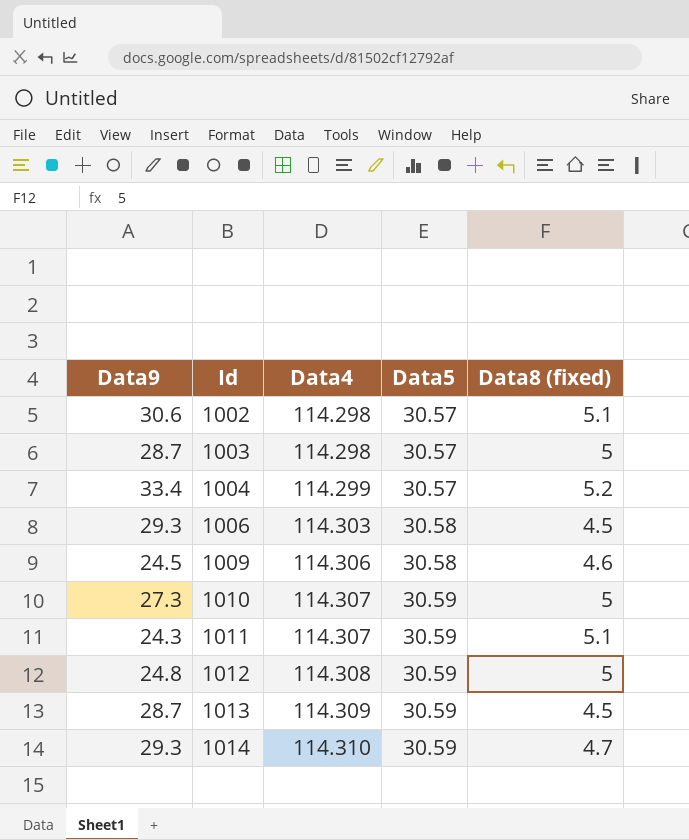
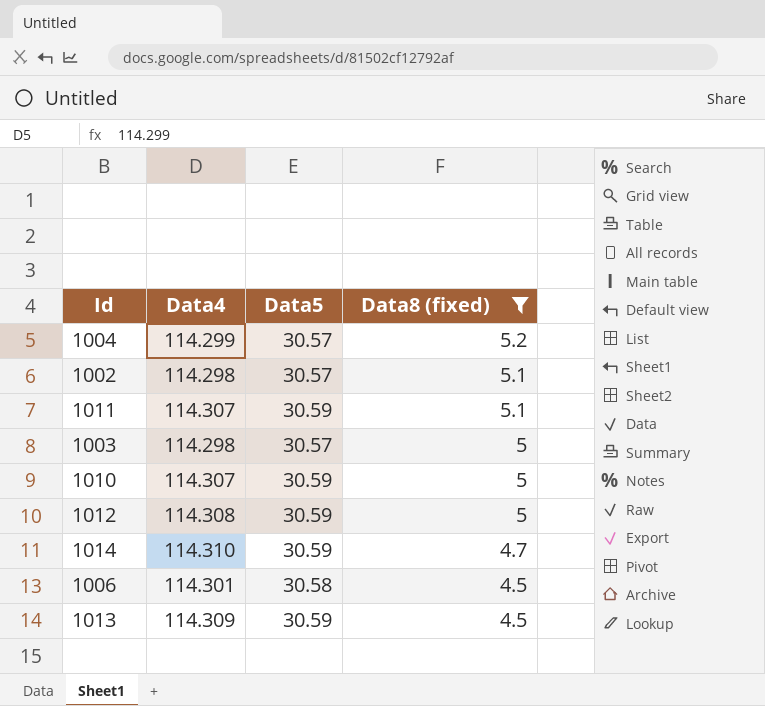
filter: none -> Data8 (fixed) != 4.6
row order: Id ascending -> Data8 (fixed) descending
column Data9 | position: 1 -> none
1006 | Data4: 114.303 -> 114.301

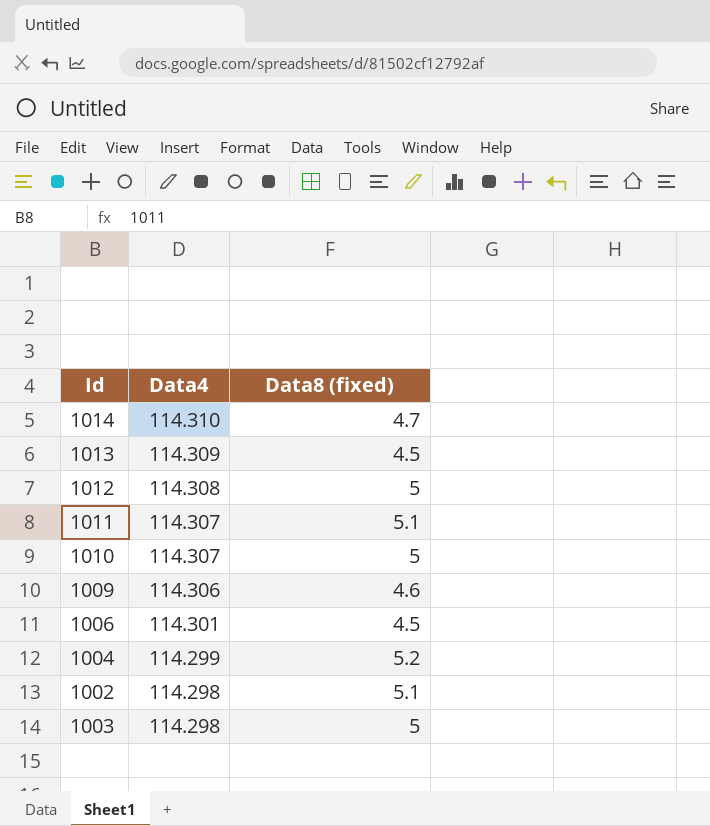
filter: Data8 (fixed) != 4.6 -> none
row order: Data8 (fixed) descending -> Data4 descending
column Data5 | position: 3 -> none

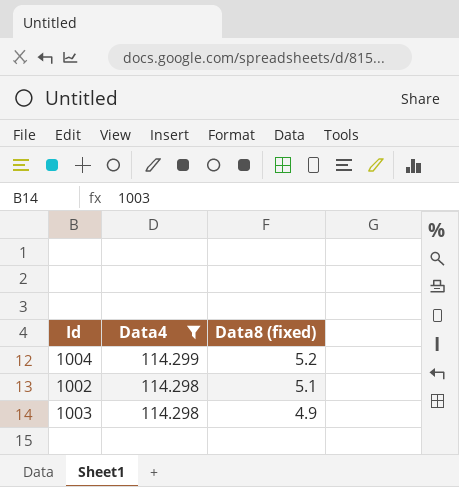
filter: none -> Data4 <= 114.299
1003 | Data8 (fixed): 5 -> 4.9

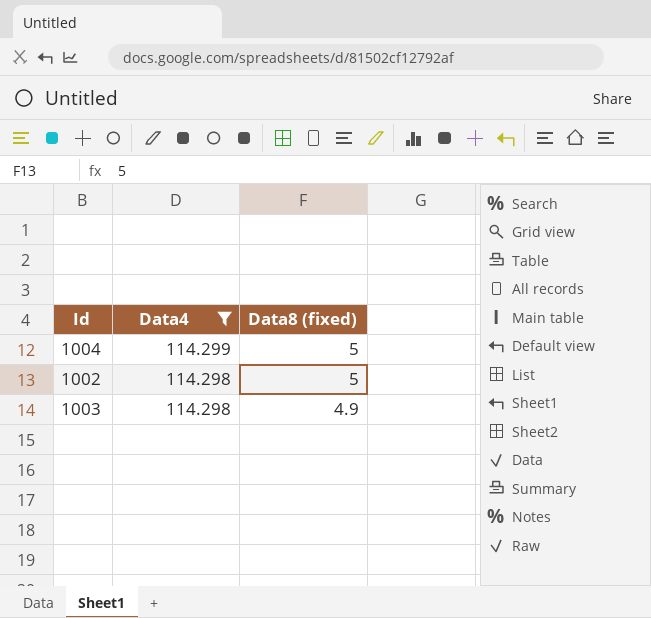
1004 | Data8 (fixed): 5.2 -> 5
1002 | Data8 (fixed): 5.1 -> 5

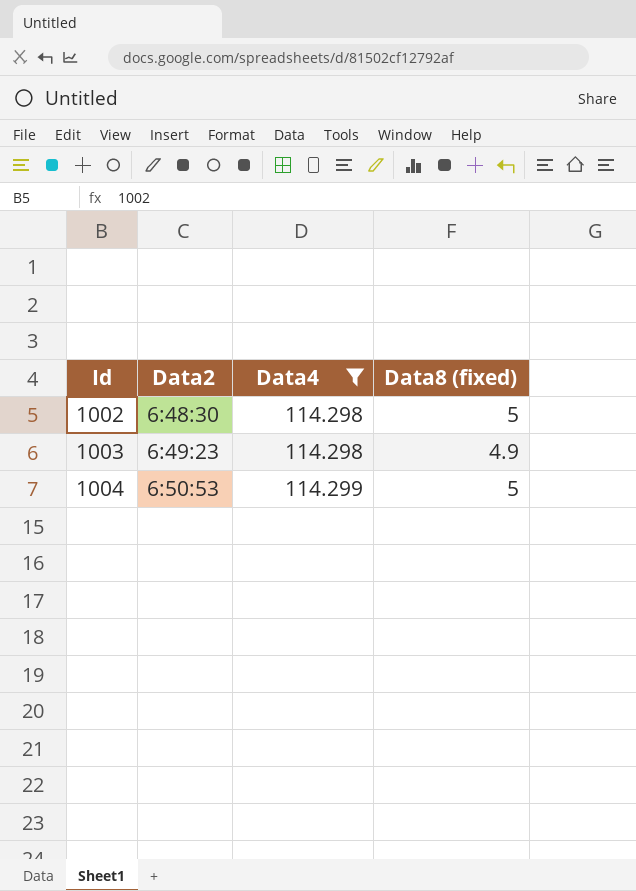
row order: Data4 descending -> Id ascending
column Data2 | position: none -> 2

